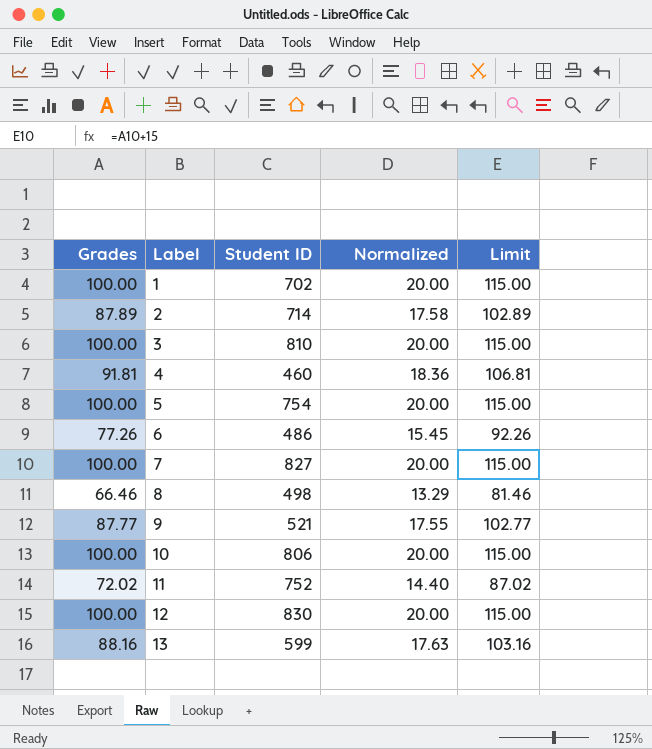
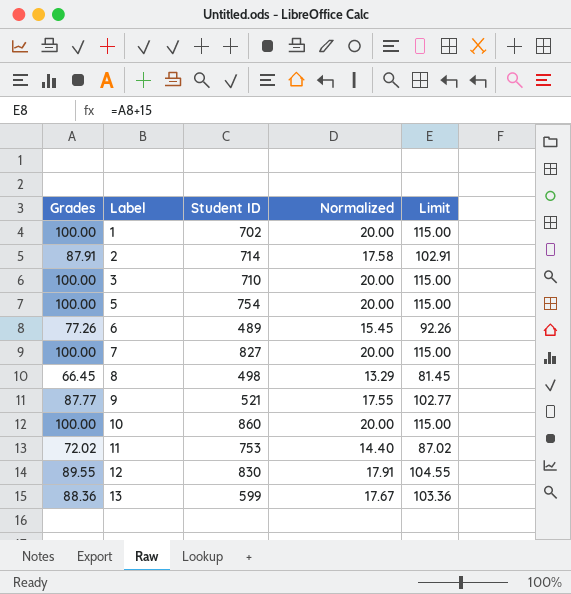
row 4: 91.81 | 460 | 18.36 | 106.81 -> none
2 | Grades: 87.89 -> 87.91
2 | Limit: 102.89 -> 102.91
3 | Student ID: 810 -> 710
6 | Student ID: 486 -> 489
8 | Grades: 66.46 -> 66.45
8 | Limit: 81.46 -> 81.45
10 | Student ID: 806 -> 860
11 | Student ID: 752 -> 753
12 | Grades: 100.00 -> 89.55
12 | Normalized: 20.00 -> 17.91
12 | Limit: 115.00 -> 104.55
13 | Grades: 88.16 -> 88.36
13 | Normalized: 17.63 -> 17.67
13 | Limit: 103.16 -> 103.36

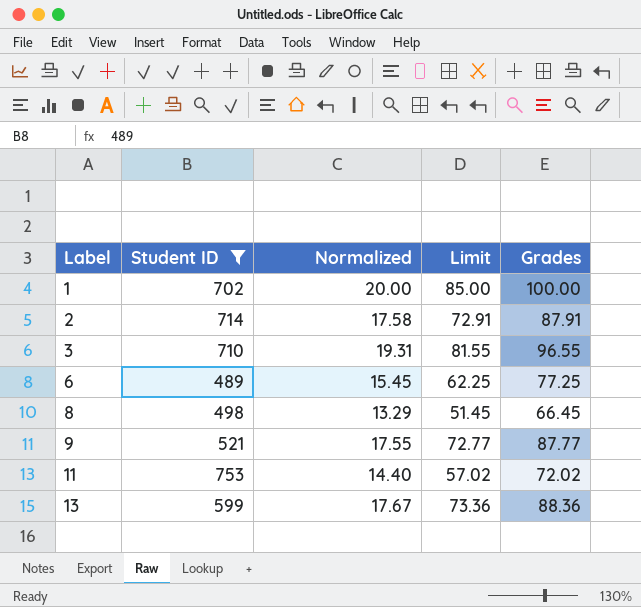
filter: none -> Student ID <= 753
column Limit | formula: [Grades] + 15 -> [Grades] - 15
column Grades | position: 1 -> 5
3 | Normalized: 20.00 -> 19.31
3 | Grades: 100.00 -> 96.55
6 | Grades: 77.26 -> 77.25

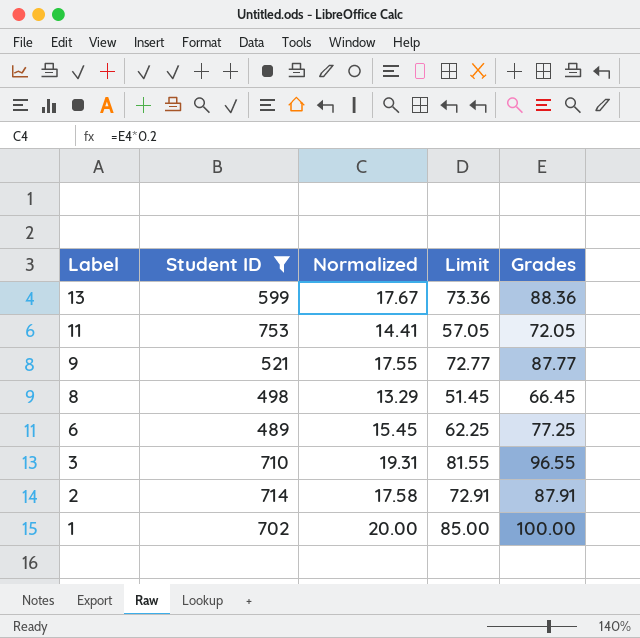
row order: Label ascending -> Label descending
11 | Normalized: 14.40 -> 14.41
11 | Limit: 57.02 -> 57.05
11 | Grades: 72.02 -> 72.05

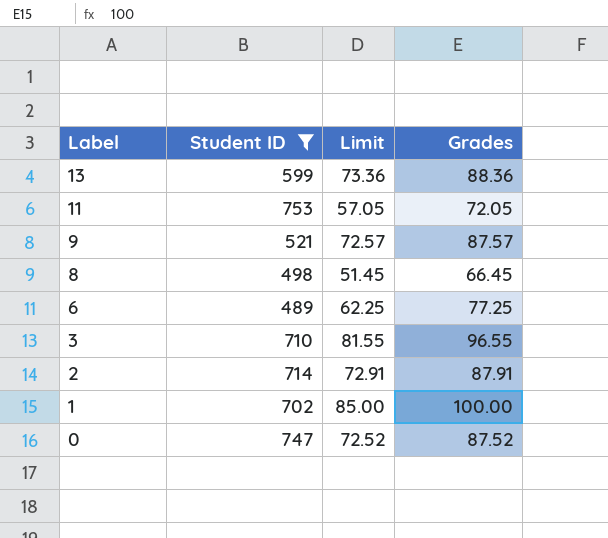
column Normalized | formula: [Grades] * 0.2 -> none
9 | Limit: 72.77 -> 72.57
9 | Grades: 87.77 -> 87.57
row 0: none -> 747 | 72.52 | 87.52

